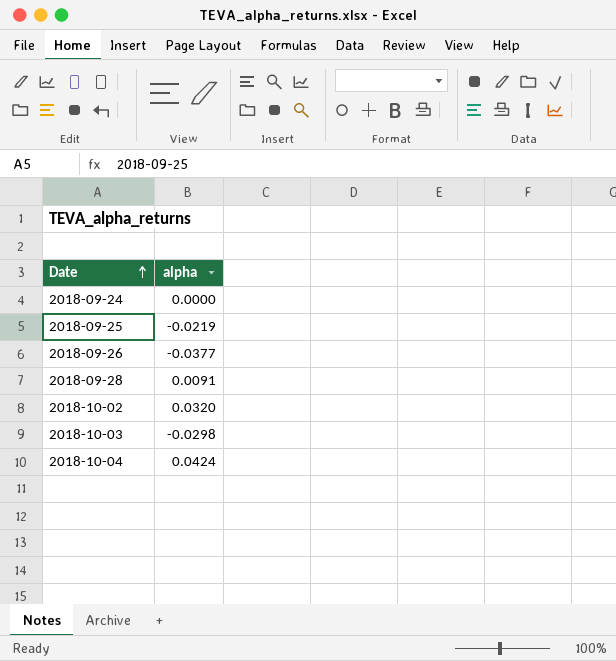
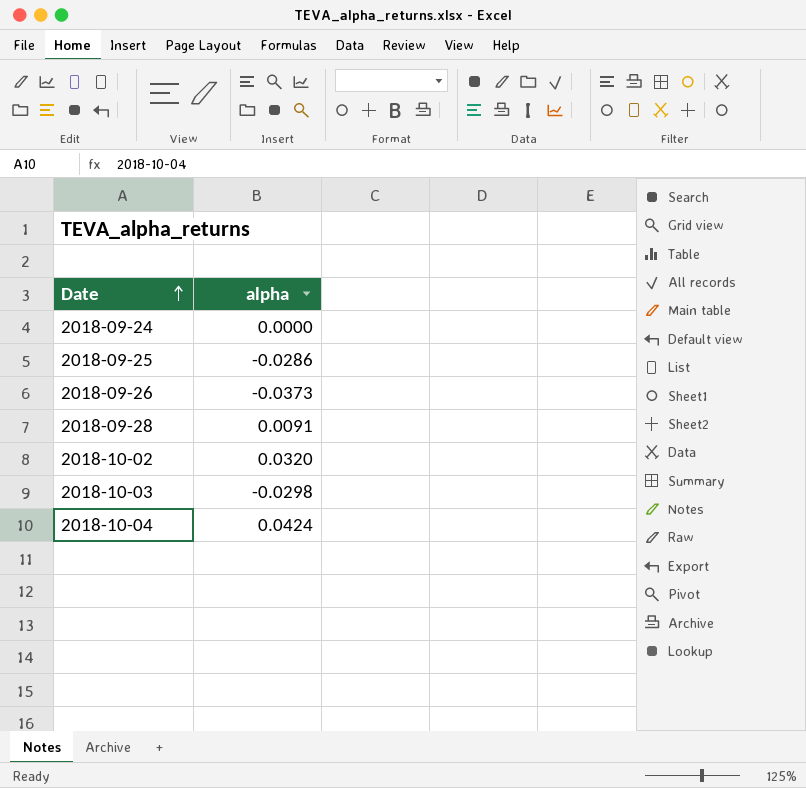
2018-09-25 | alpha: -0.0219 -> -0.0286
2018-09-26 | alpha: -0.0377 -> -0.0373

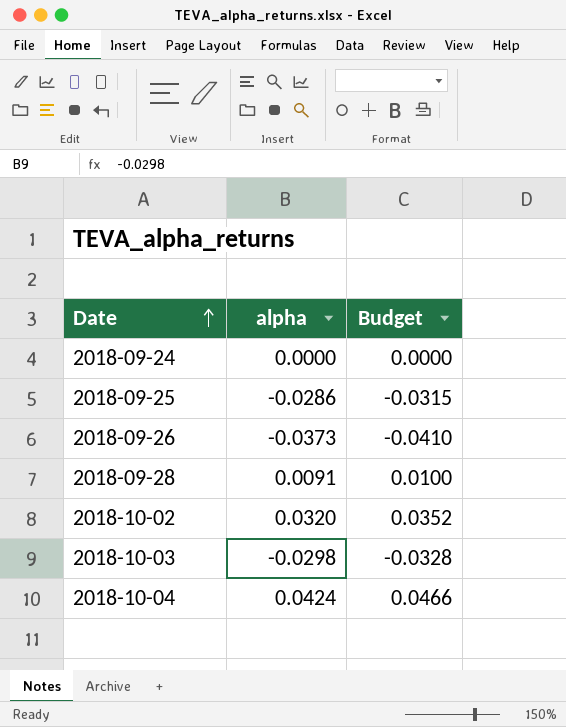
column Budget | formula: none -> [alpha] * 1.1

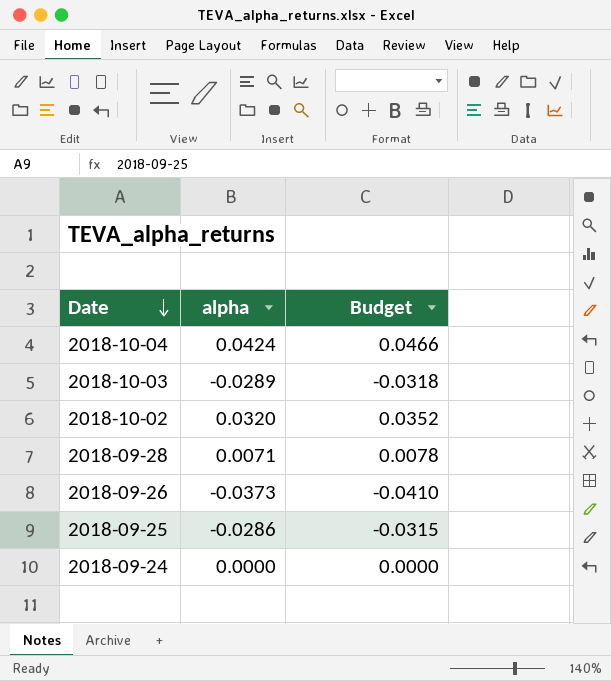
row order: Date ascending -> Date descending
2018-10-03 | alpha: -0.0298 -> -0.0289
2018-10-03 | Budget: -0.0328 -> -0.0318
2018-09-28 | alpha: 0.0091 -> 0.0071
2018-09-28 | Budget: 0.0100 -> 0.0078

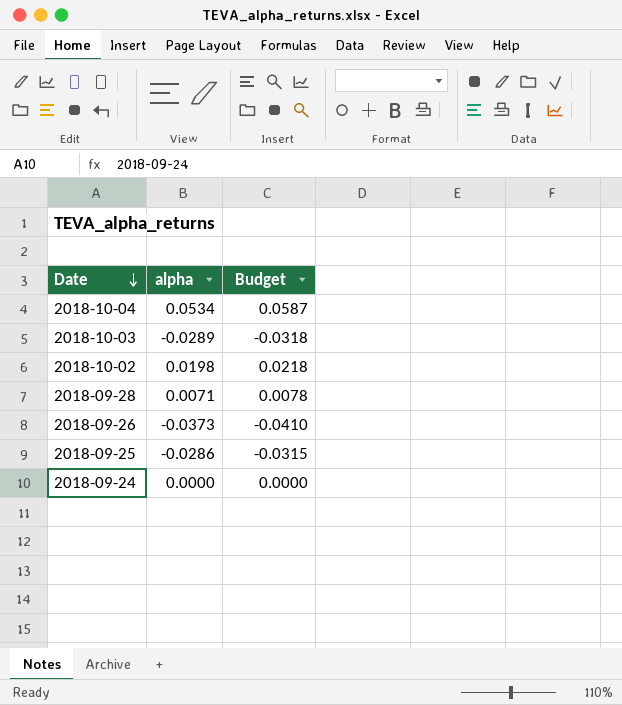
2018-10-04 | alpha: 0.0424 -> 0.0534
2018-10-04 | Budget: 0.0466 -> 0.0587
2018-10-02 | alpha: 0.0320 -> 0.0198
2018-10-02 | Budget: 0.0352 -> 0.0218

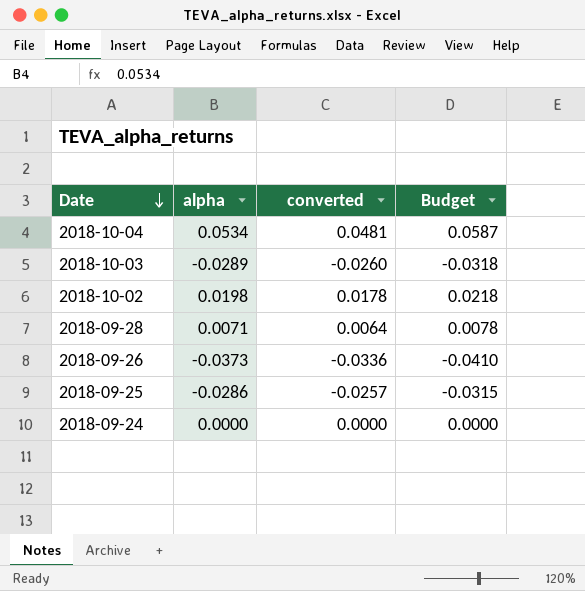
column converted | formula: none -> [alpha] * 0.9

